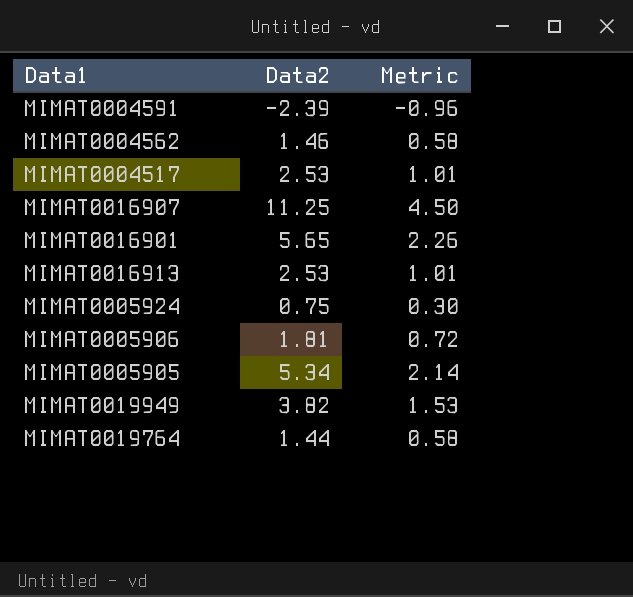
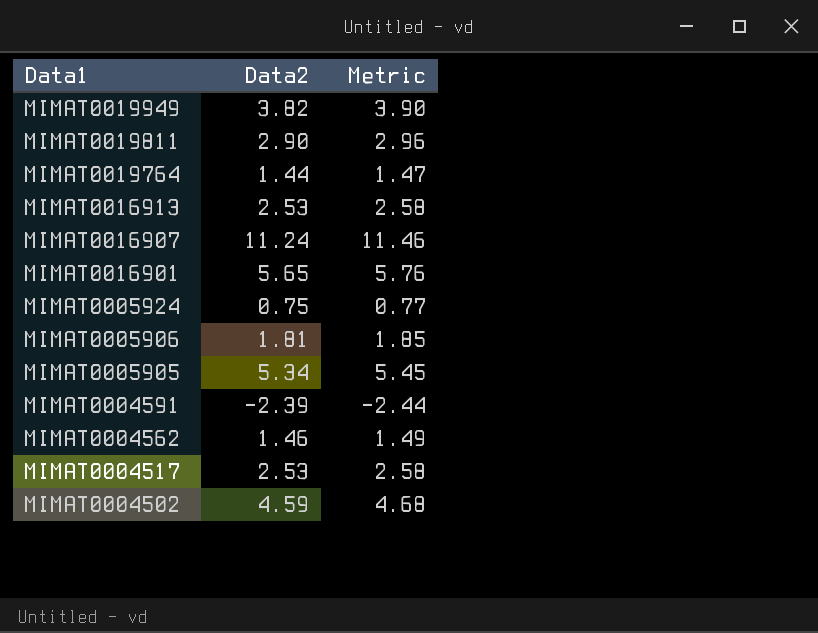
row order: none -> Data1 descending
column Metric | formula: [Data2] * 0.4 -> [Data2] * 1.02
row MIMAT0019811: none -> 2.90 | 2.96
MIMAT0016907 | Data2: 11.25 -> 11.24
row MIMAT0004502: none -> 4.59 | 4.68

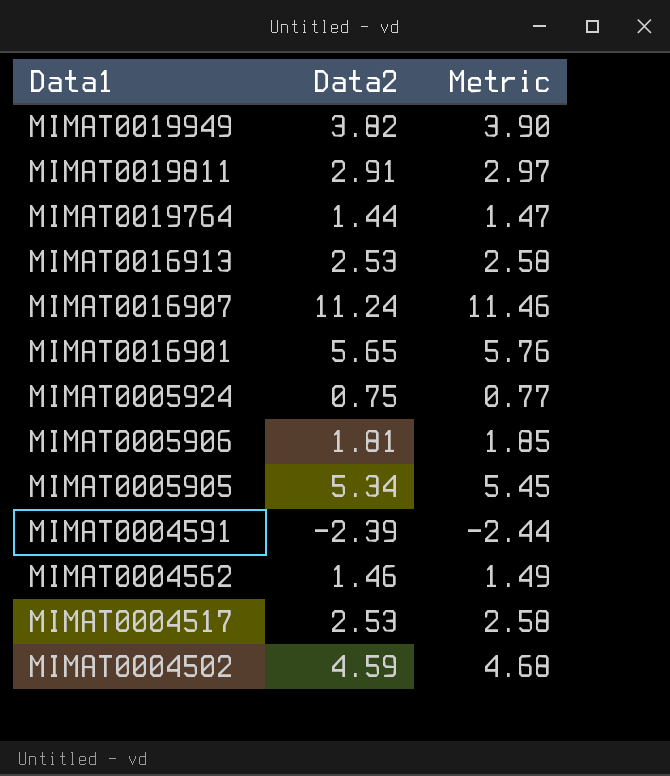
MIMAT0019811 | Data2: 2.90 -> 2.91
MIMAT0019811 | Metric: 2.96 -> 2.97

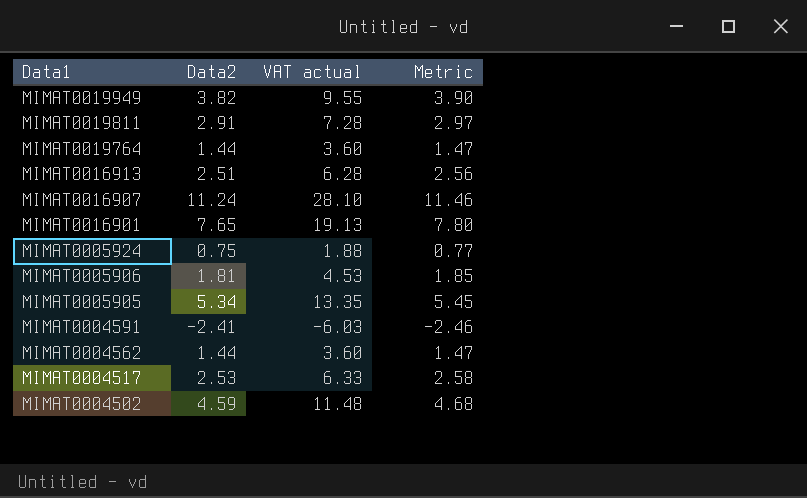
column VAT actual | formula: none -> [Data2] * 2.5
MIMAT0016913 | Data2: 2.53 -> 2.51
MIMAT0016913 | Metric: 2.58 -> 2.56
MIMAT0016901 | Data2: 5.65 -> 7.65
MIMAT0016901 | Metric: 5.76 -> 7.80
MIMAT0004591 | Data2: -2.39 -> -2.41
MIMAT0004591 | Metric: -2.44 -> -2.46
MIMAT0004562 | Data2: 1.46 -> 1.44
MIMAT0004562 | Metric: 1.49 -> 1.47

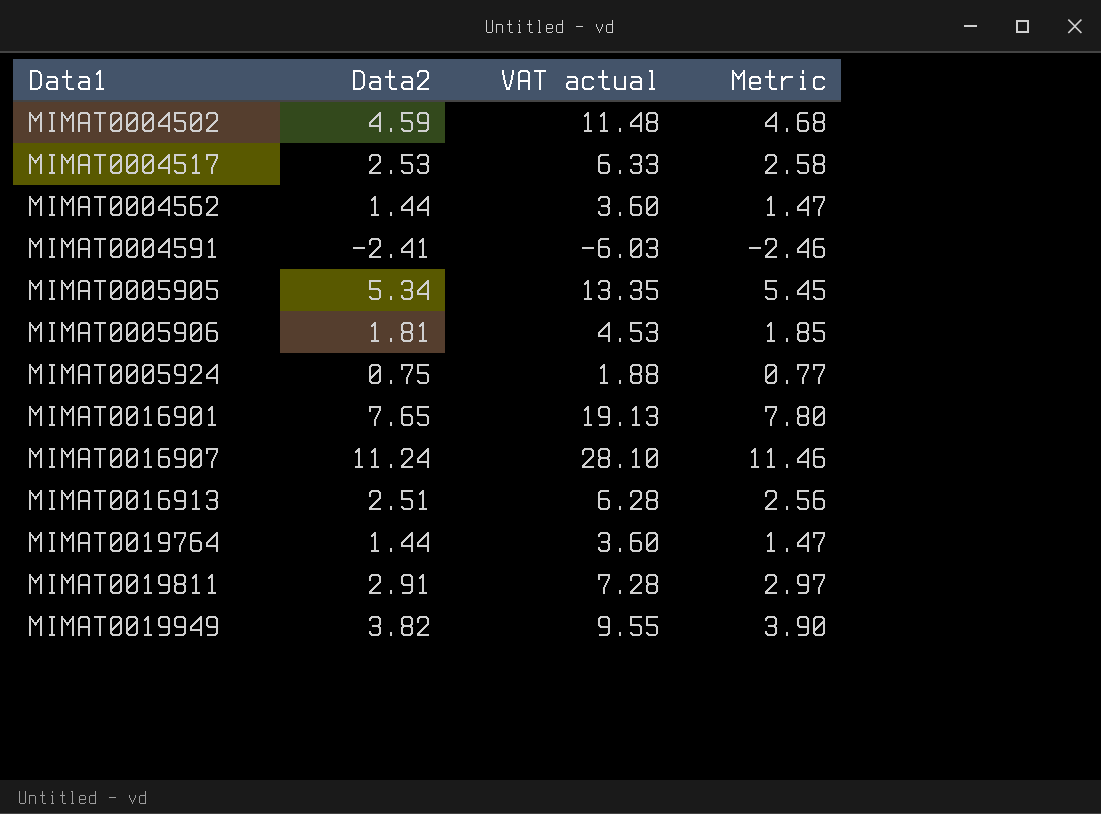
row order: Data1 descending -> Data1 ascending

